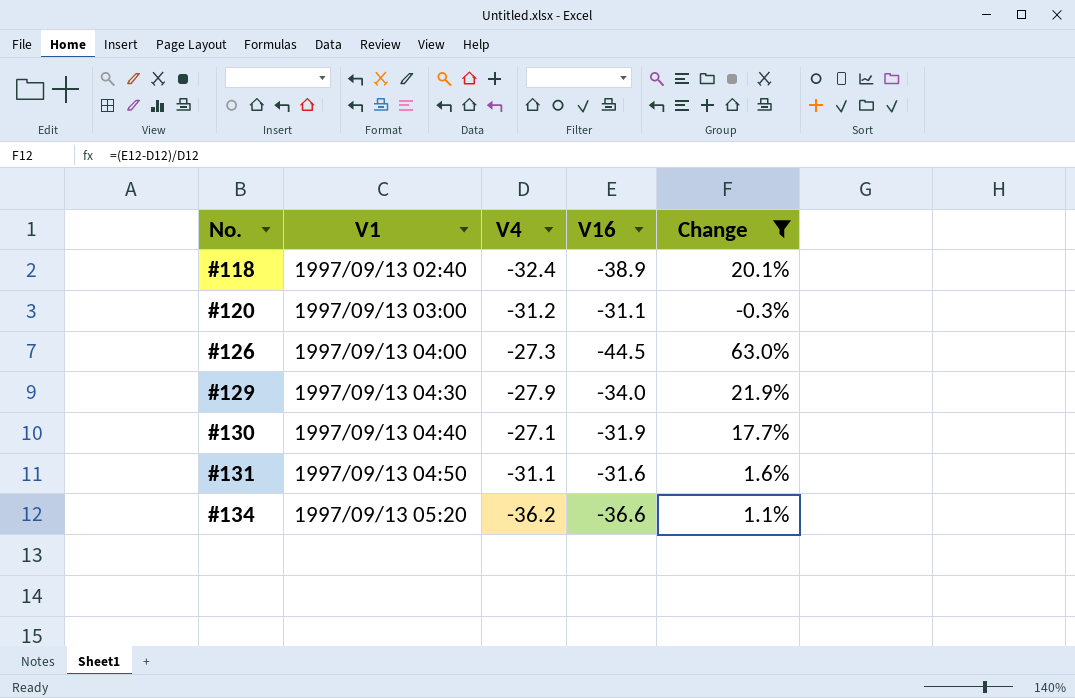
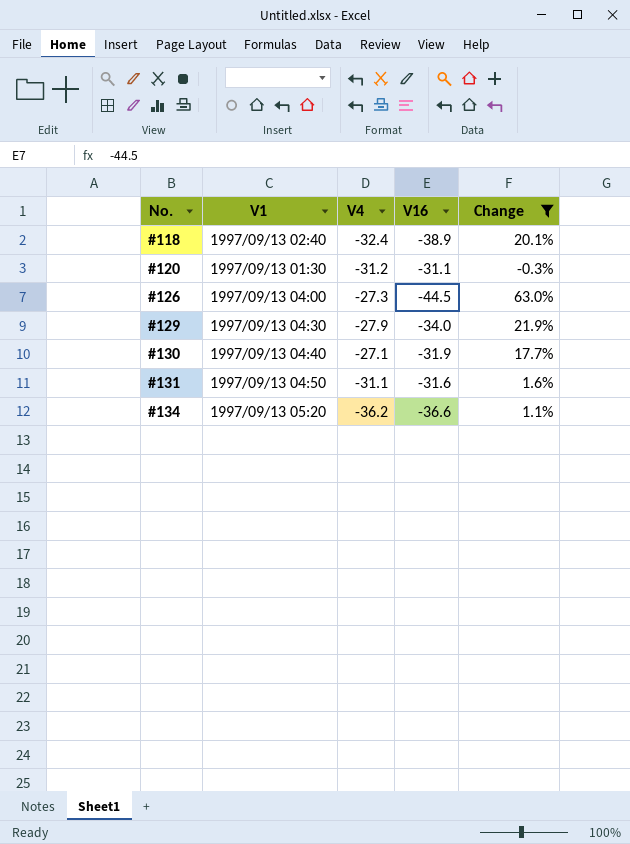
#120 | V1: 1997/09/13 03:00 -> 1997/09/13 01:30

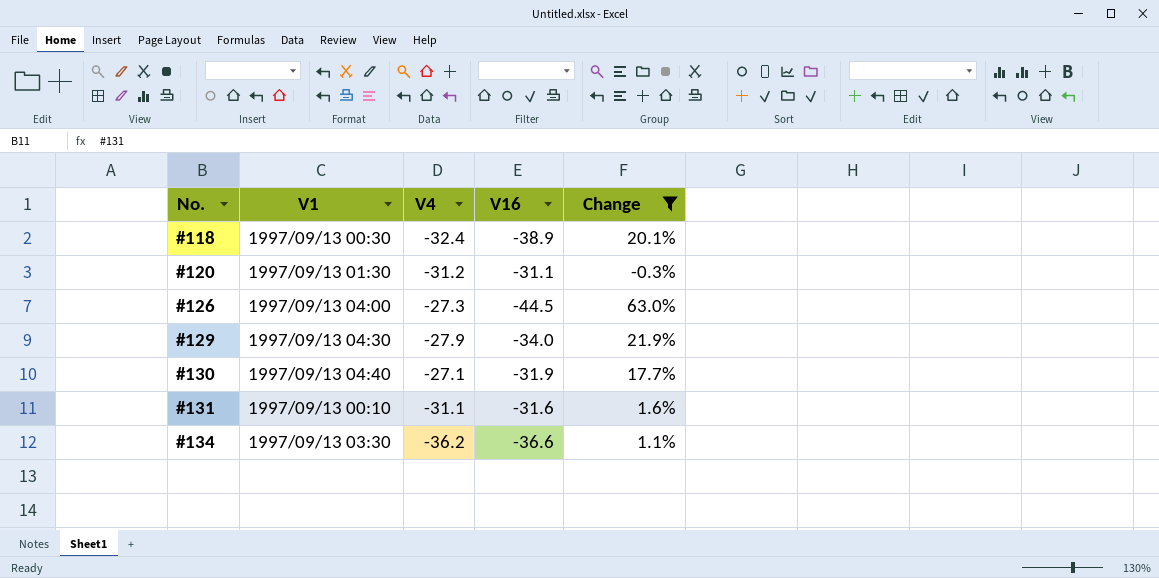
#118 | V1: 1997/09/13 02:40 -> 1997/09/13 00:30
#131 | V1: 1997/09/13 04:50 -> 1997/09/13 00:10
#134 | V1: 1997/09/13 05:20 -> 1997/09/13 03:30

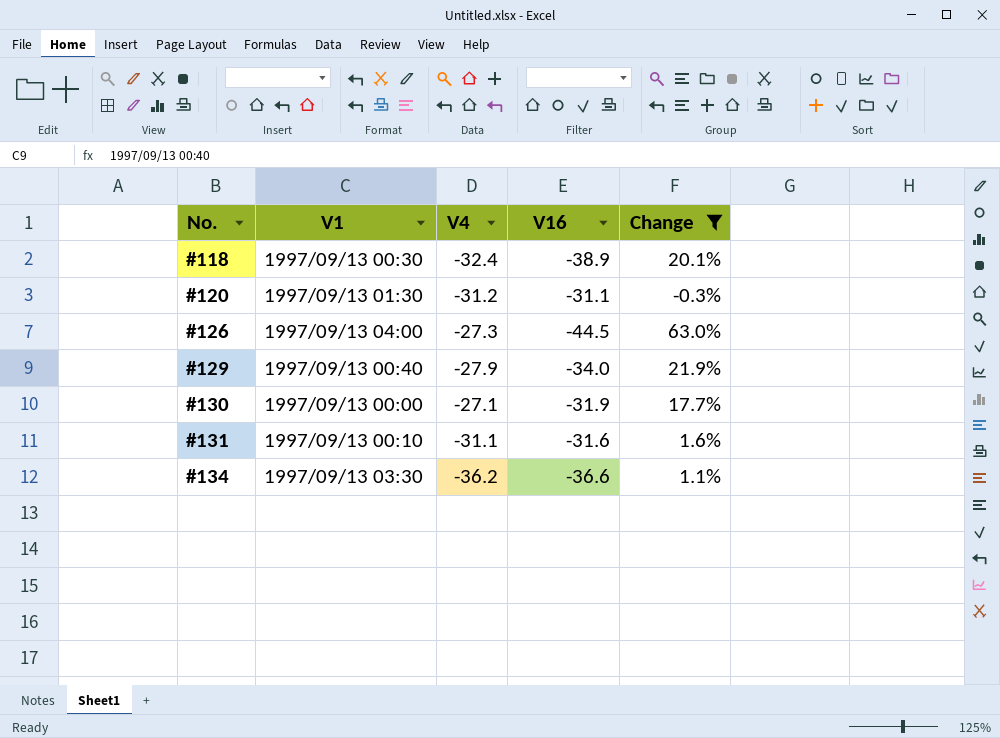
#129 | V1: 1997/09/13 04:30 -> 1997/09/13 00:40
#130 | V1: 1997/09/13 04:40 -> 1997/09/13 00:00

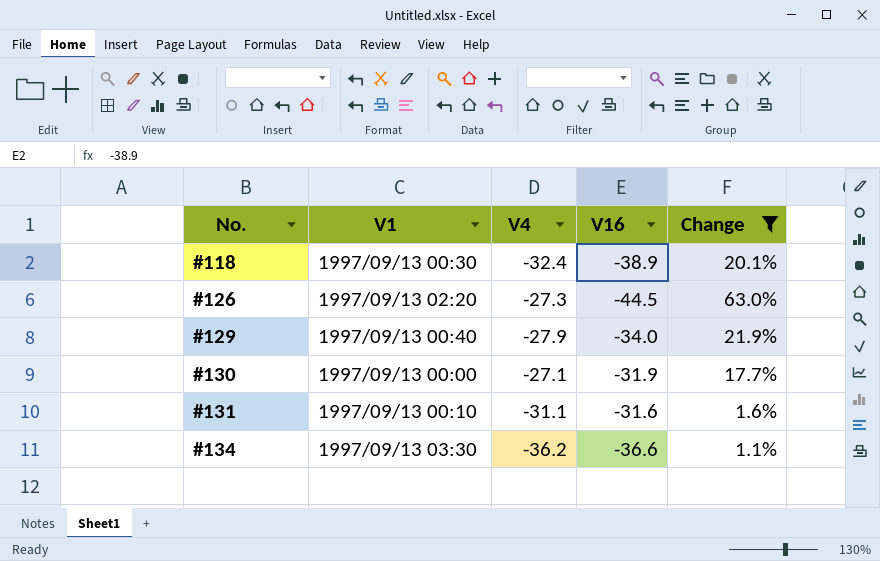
row #120: 1997/09/13 01:30 | -31.2 | -31.1 | -0.3% -> none
#126 | V1: 1997/09/13 04:00 -> 1997/09/13 02:20

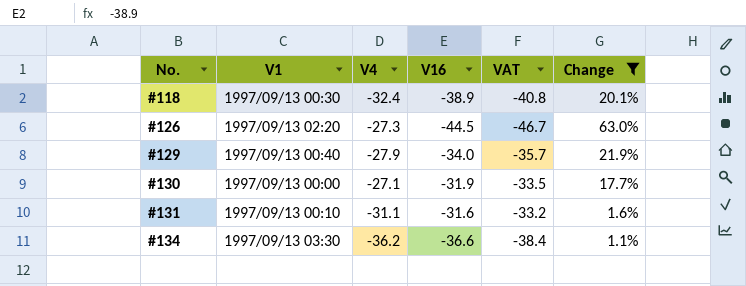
column VAT | formula: none -> [V16] * 1.05

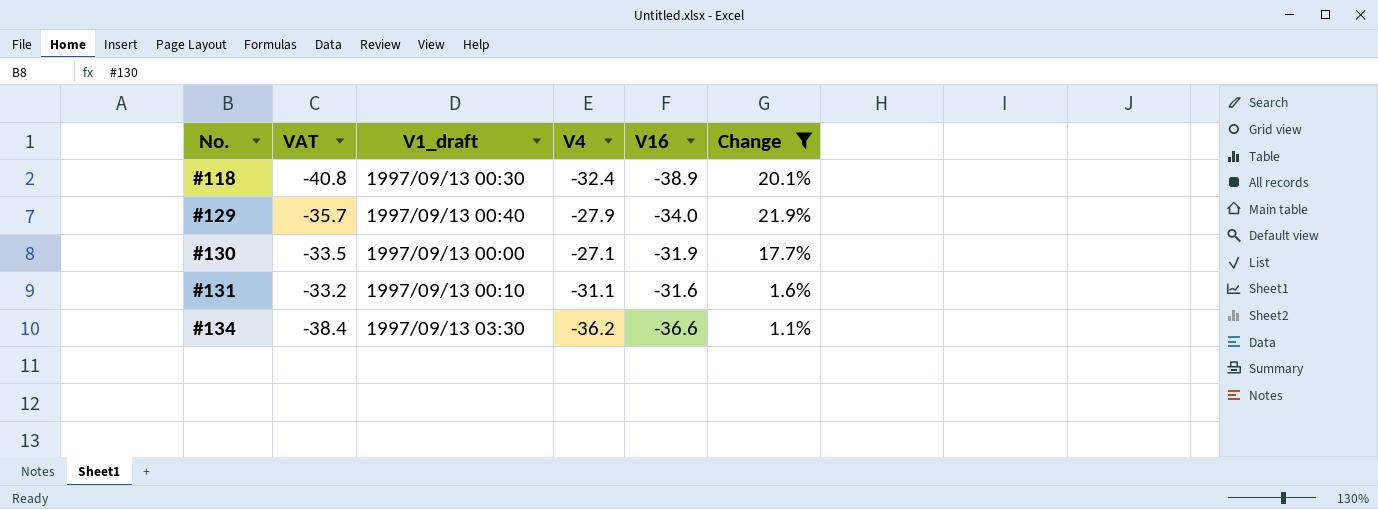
column VAT | position: 5 -> 2
column name: V1 -> V1_draft
row #126: 1997/09/13 02:20 | -27.3 | -44.5 | -46.7 | 63.0% -> none

